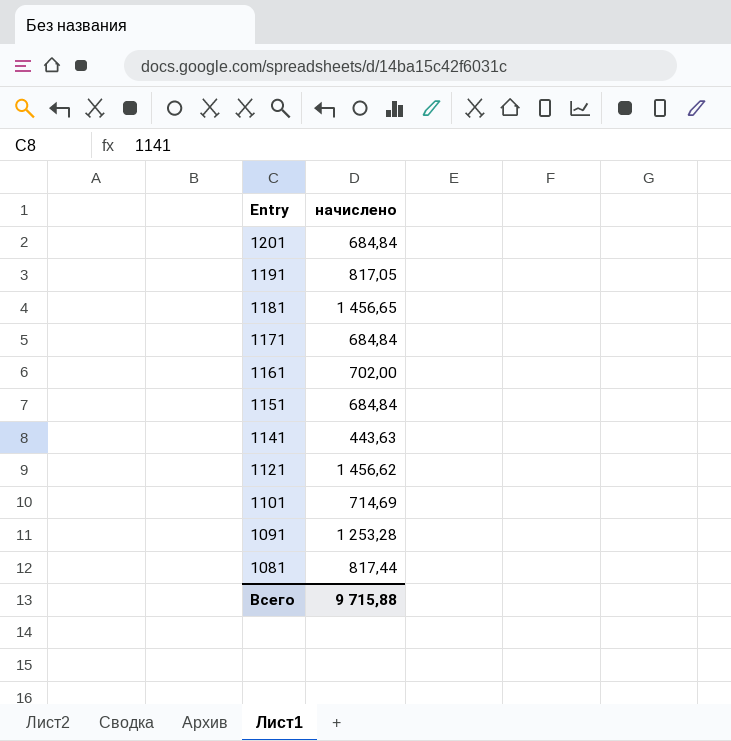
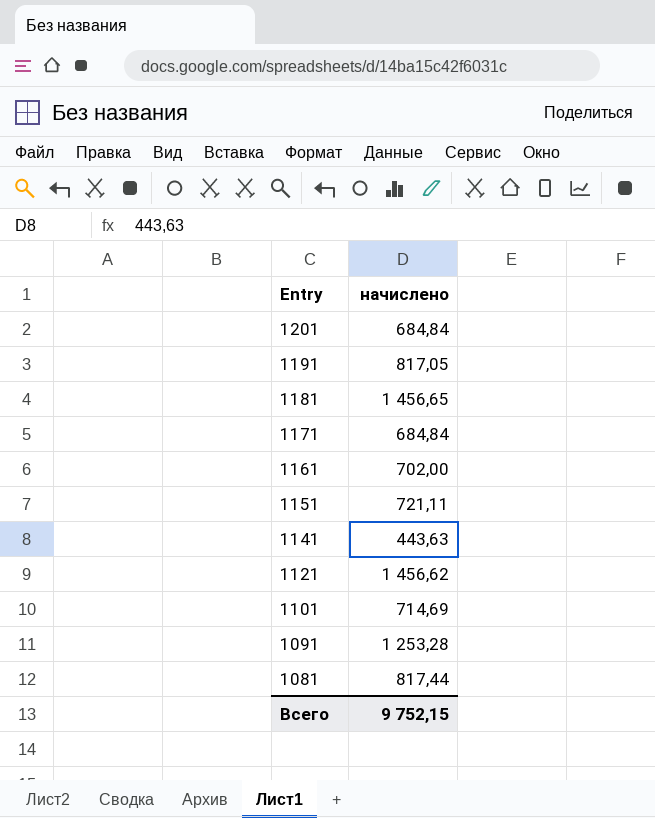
1151 | начислено: 684,84 -> 721,11
Всего | начислено: 9 715,88 -> 9 752,15

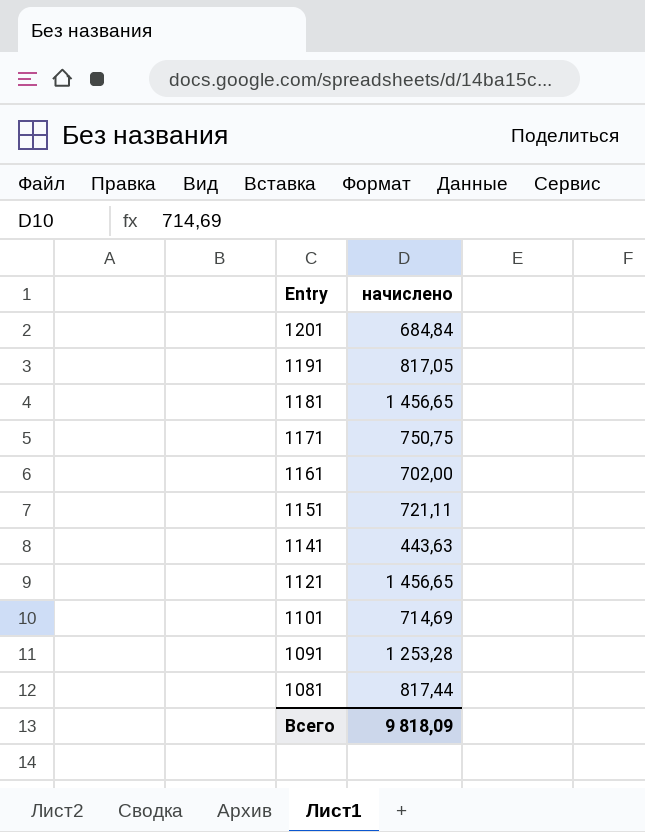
1171 | начислено: 684,84 -> 750,75
1121 | начислено: 1 456,62 -> 1 456,65
Всего | начислено: 9 752,15 -> 9 818,09

